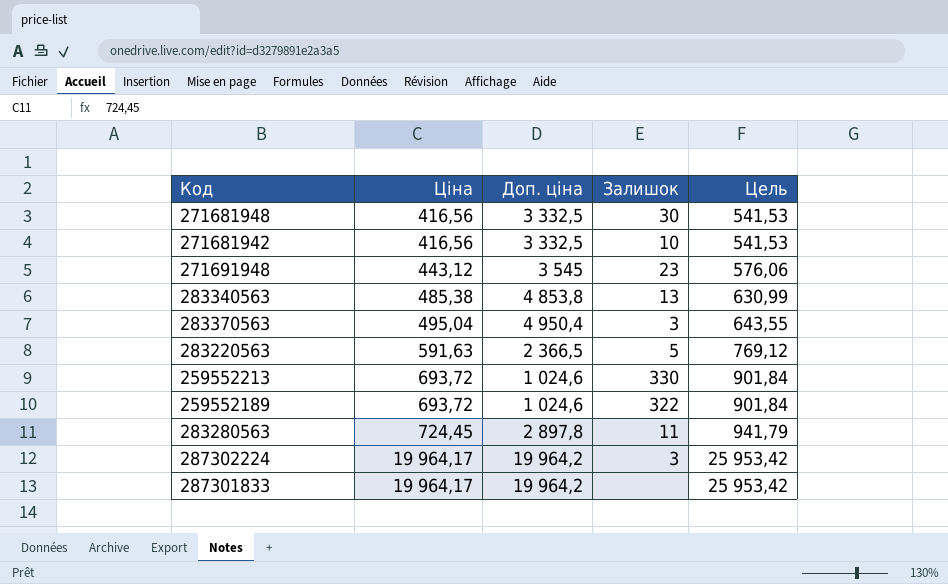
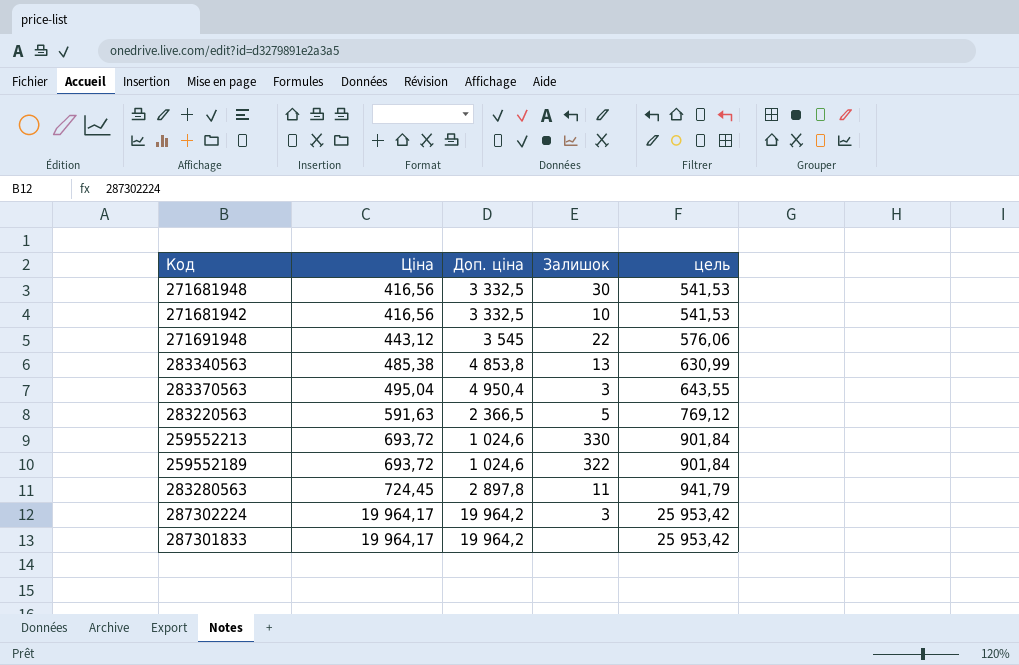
column name: Цель -> цель
271691948 | Залишок: 23 -> 22

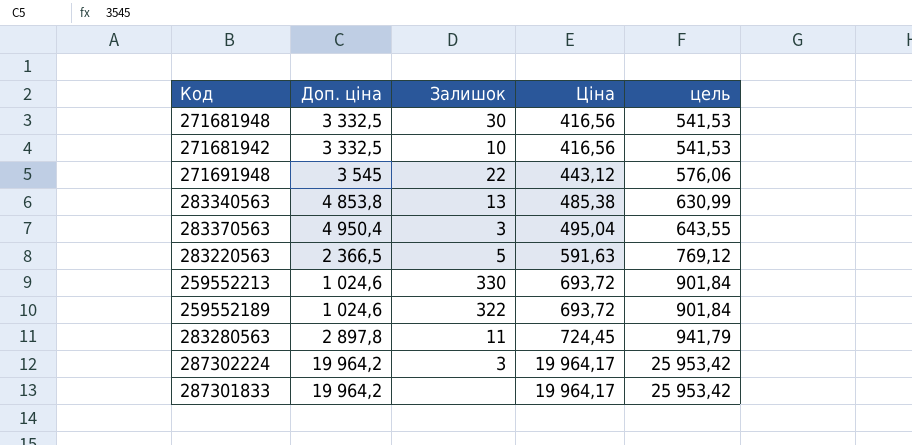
column Ціна | position: 2 -> 4

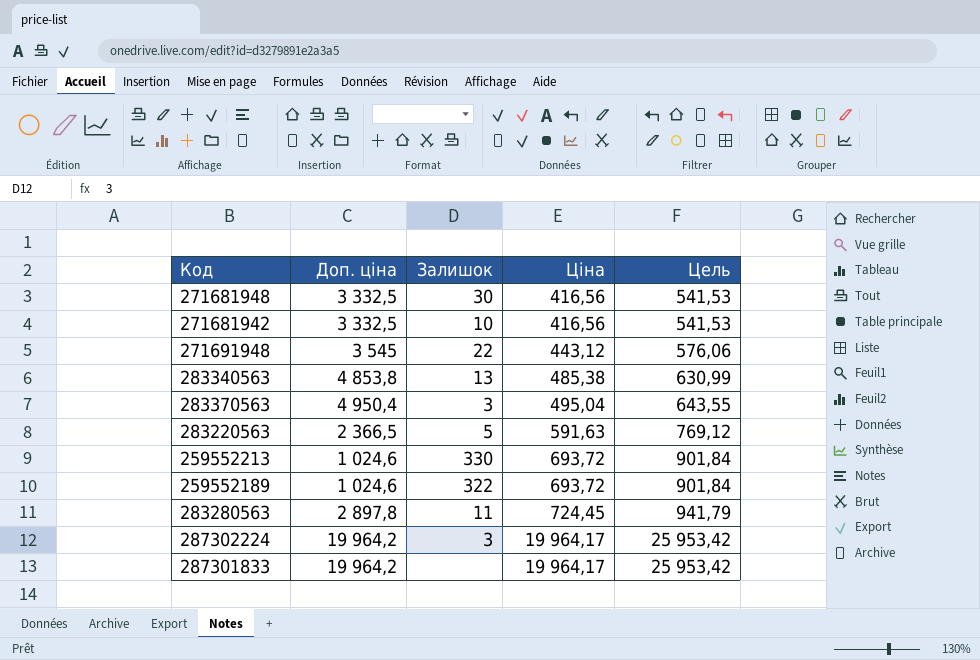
column name: цель -> Цель

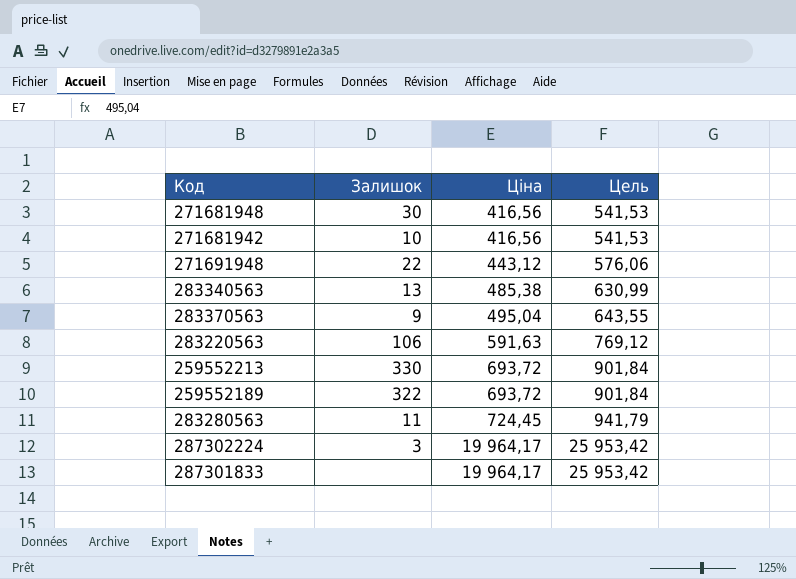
column Доп. ціна | position: 2 -> none
283370563 | Залишок: 3 -> 9
283220563 | Залишок: 5 -> 106

